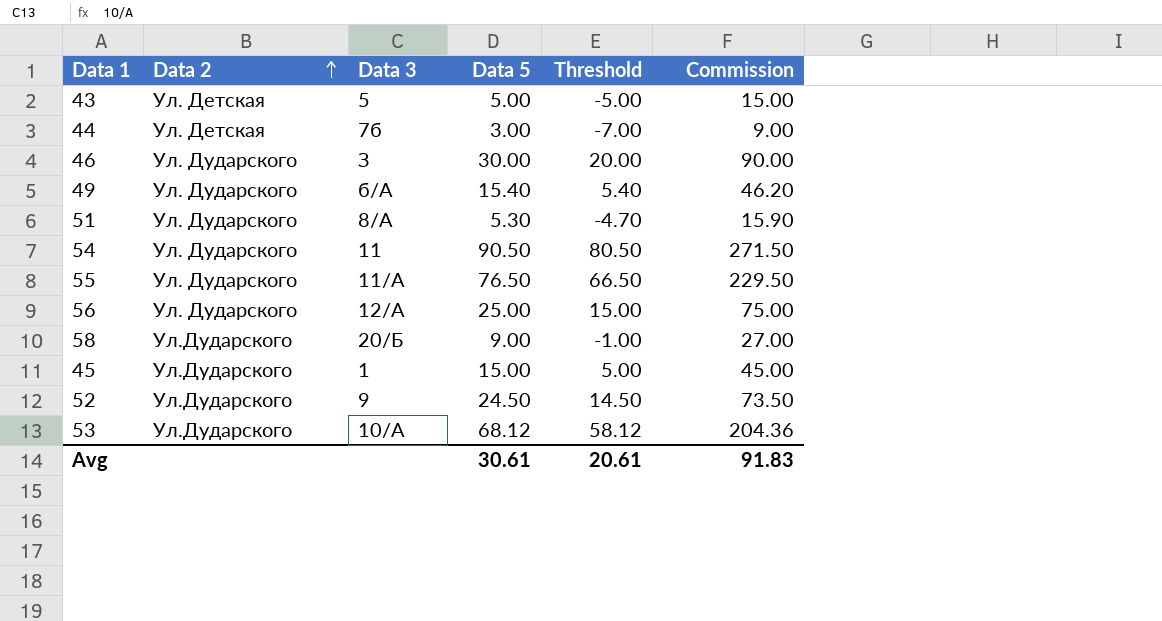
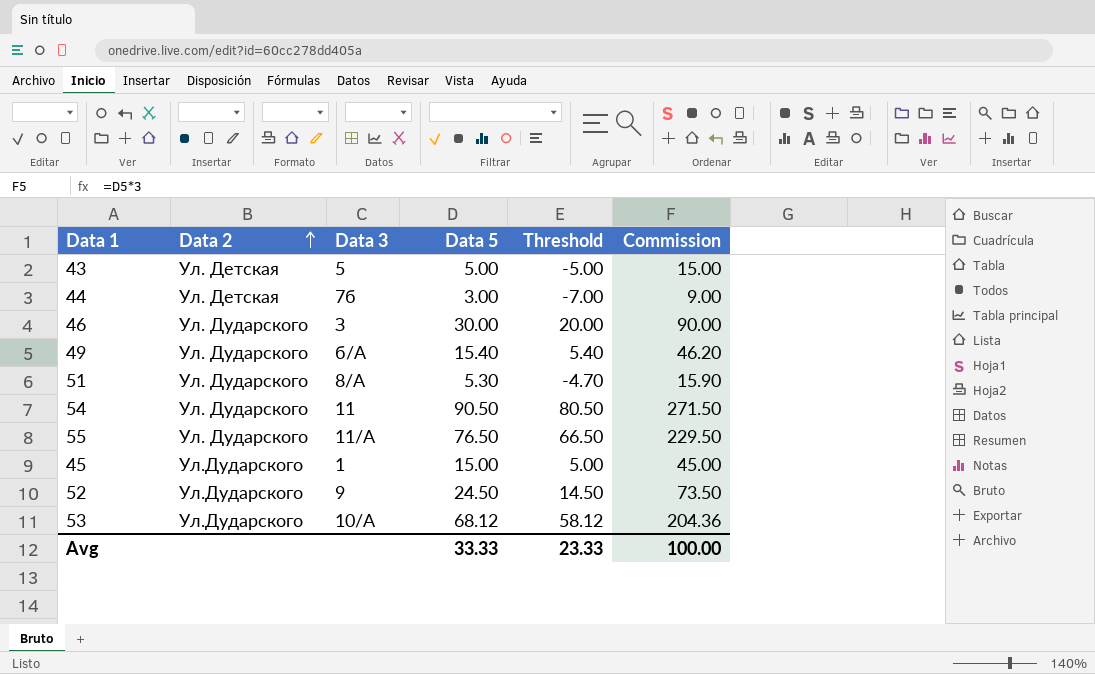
row 56: Ул. Дударского | 12/А | 25.00 | 15.00 | 75.00 -> none
row 58: Ул.Дударского | 20/Б | 9.00 | -1.00 | 27.00 -> none
Avg | Data 5: 30.61 -> 33.33
Avg | Threshold: 20.61 -> 23.33
Avg | Commission: 91.83 -> 100.00

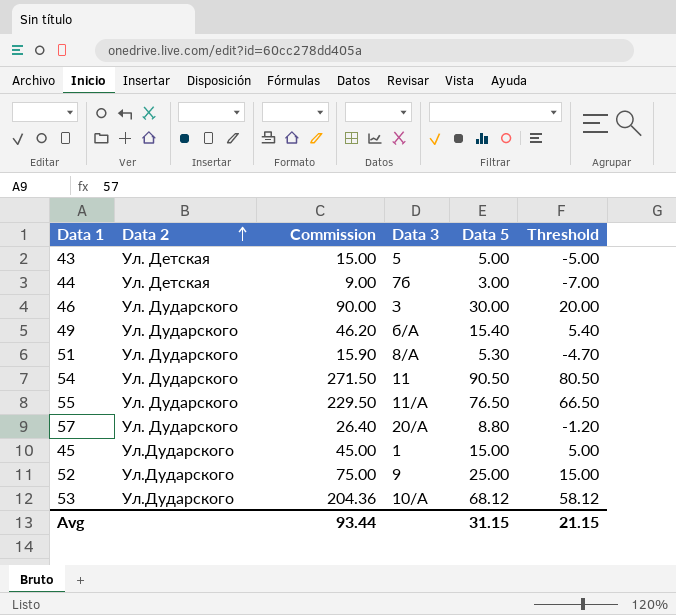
column Commission | position: 6 -> 3
row 57: none -> Ул. Дударского | 26.40 | 20/А | 8.80 | -1.20
52 | Commission: 73.50 -> 75.00
52 | Data 5: 24.50 -> 25.00
52 | Threshold: 14.50 -> 15.00
Avg | Commission: 100.00 -> 93.44
Avg | Data 5: 33.33 -> 31.15
Avg | Threshold: 23.33 -> 21.15

